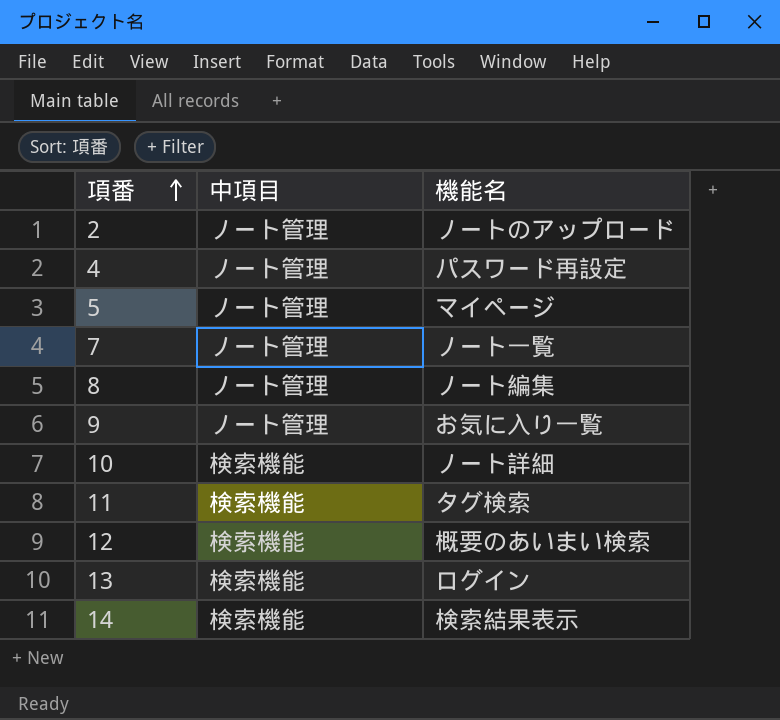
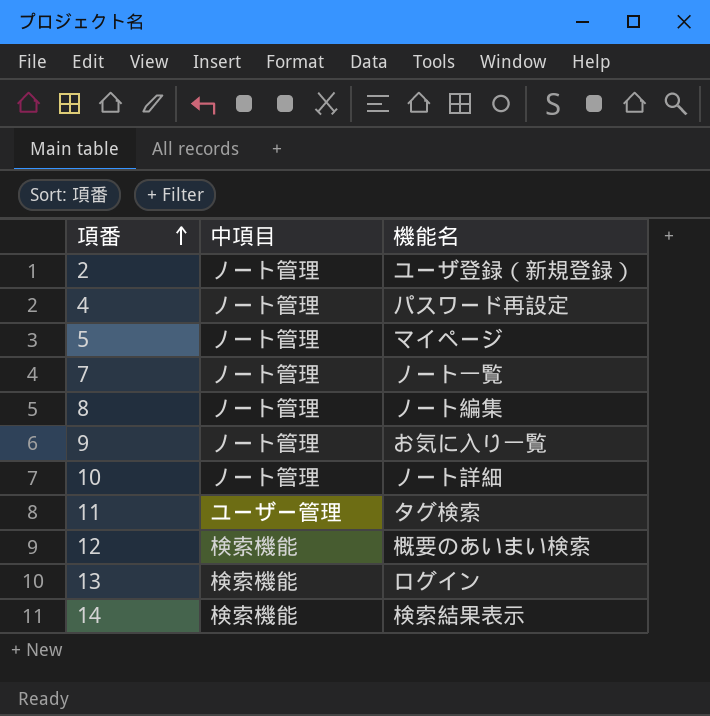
2 | 機能名: ノートのアップロード -> ユーザ登録（新規登録）
10 | 中項目: 検索機能 -> ノート管理
11 | 中項目: 検索機能 -> ユーザー管理

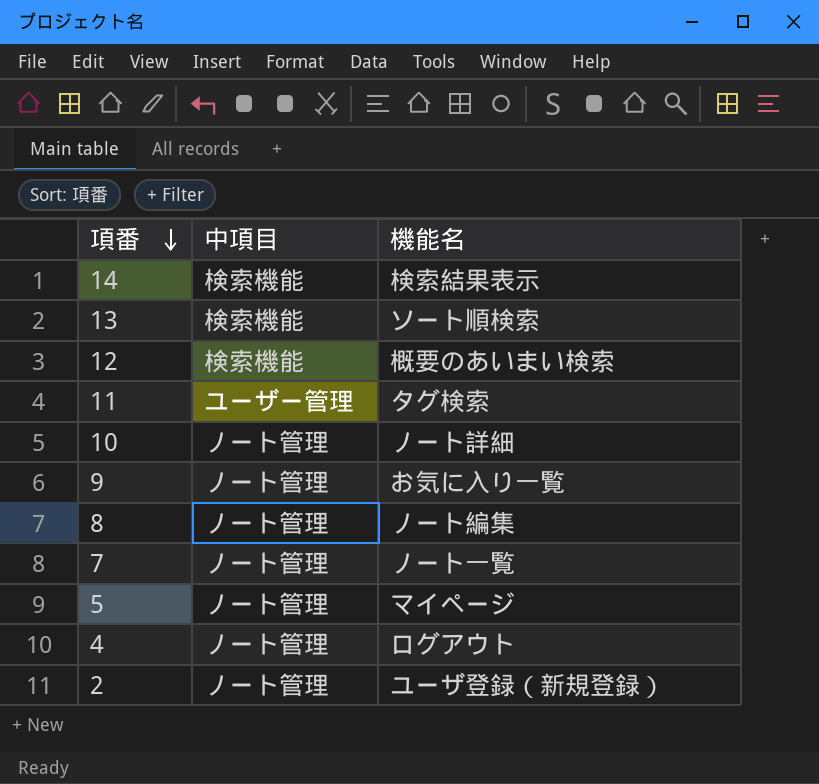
row order: 項番 ascending -> 項番 descending
13 | 機能名: ログイン -> ソート順検索
4 | 機能名: パスワード再設定 -> ログアウト

